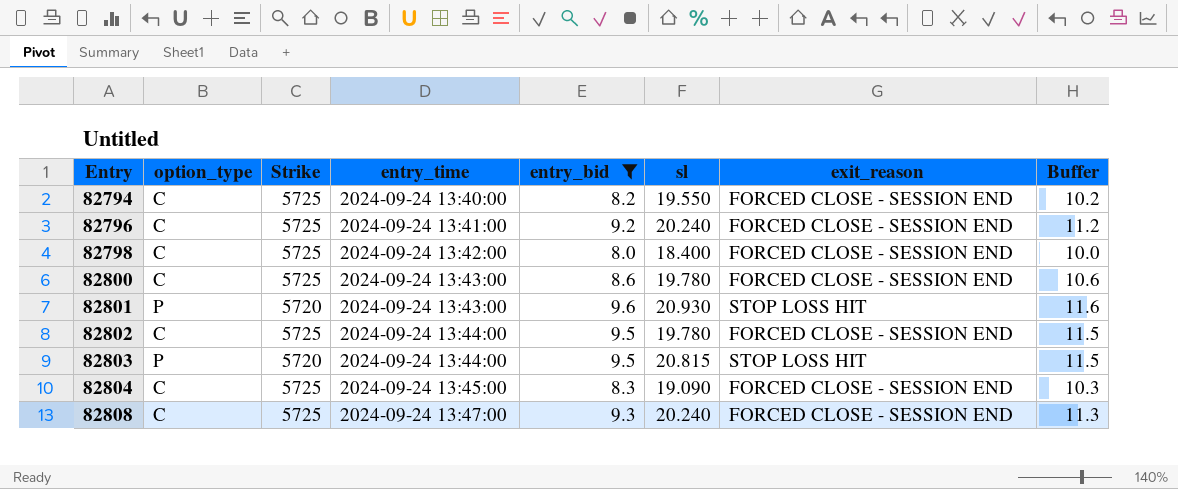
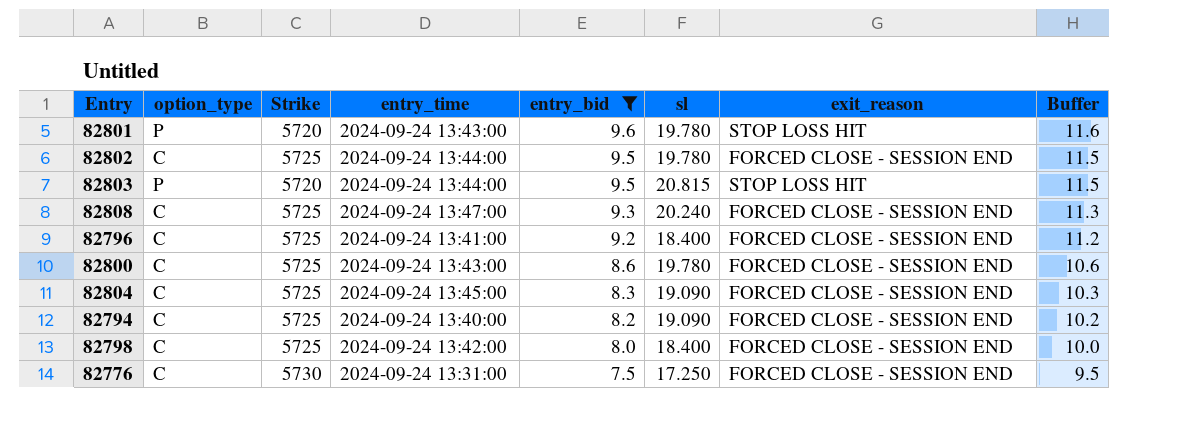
row order: Entry ascending -> entry_bid descending
82801 | sl: 20.930 -> 19.780
82796 | sl: 20.240 -> 18.400
82794 | sl: 19.550 -> 19.090
row 82776: none -> C | 5730 | 2024-09-24 13:31:00 | 7.5 | 17.250 | FORCED CLOSE - SESSION END | 9.5

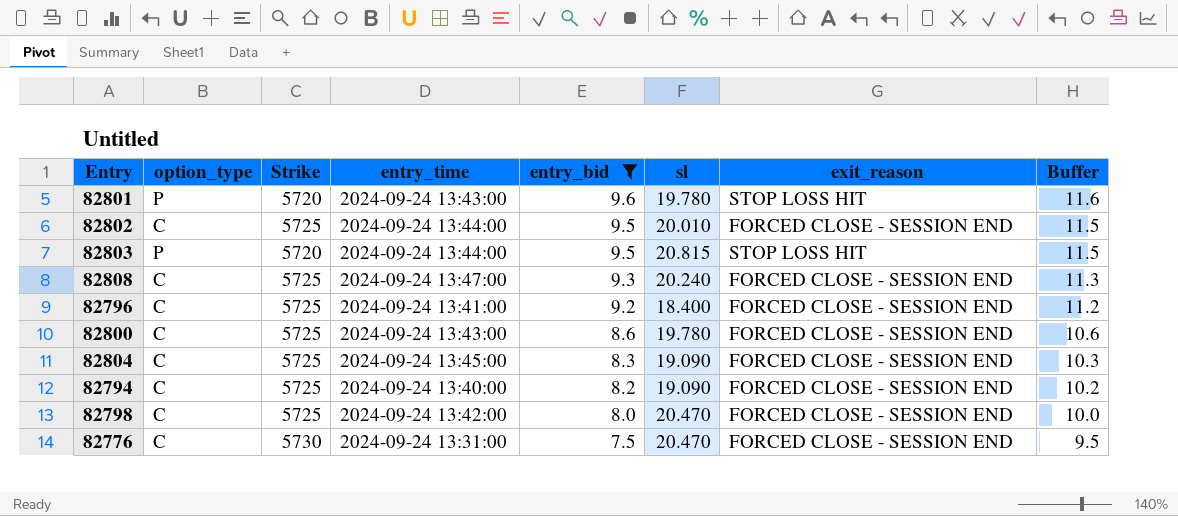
82802 | sl: 19.780 -> 20.010
82798 | sl: 18.400 -> 20.470
82776 | sl: 17.250 -> 20.470

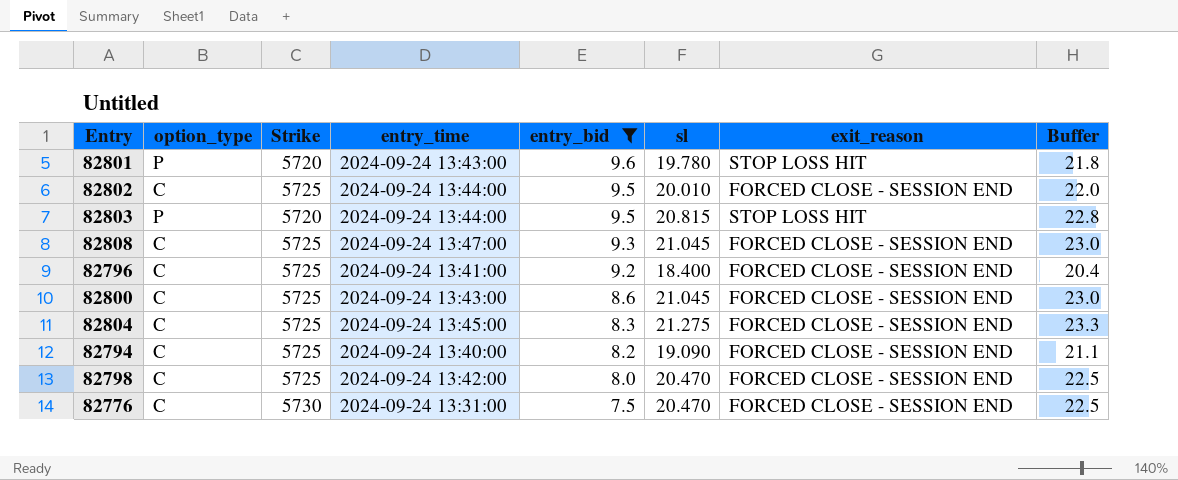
column Buffer | formula: [entry_bid] + 2 -> [sl] + 2
82808 | sl: 20.240 -> 21.045
82800 | sl: 19.780 -> 21.045
82804 | sl: 19.090 -> 21.275

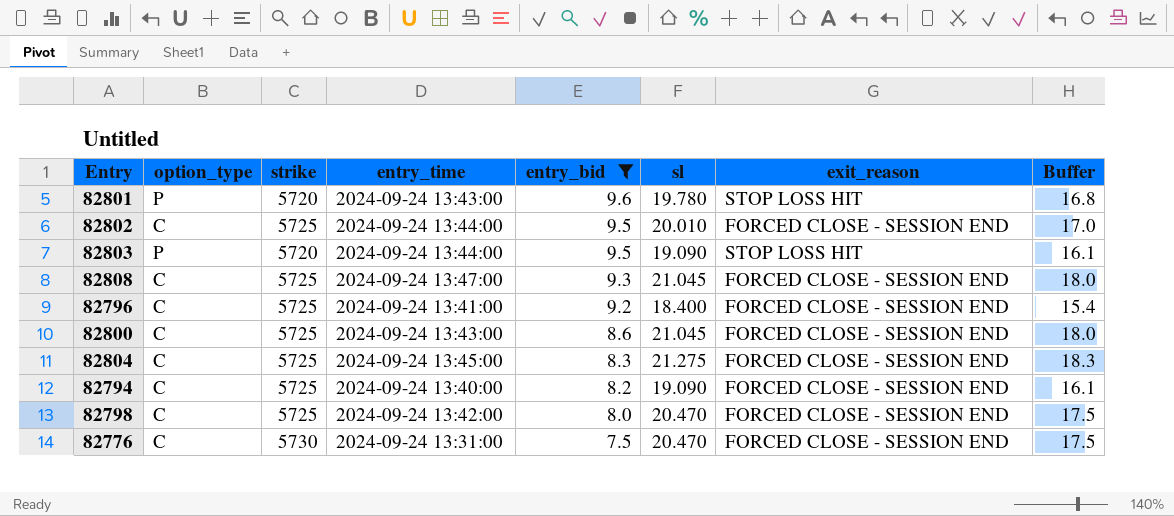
column name: Strike -> strike
column Buffer | formula: [sl] + 2 -> [sl] - 3
82803 | sl: 20.815 -> 19.090

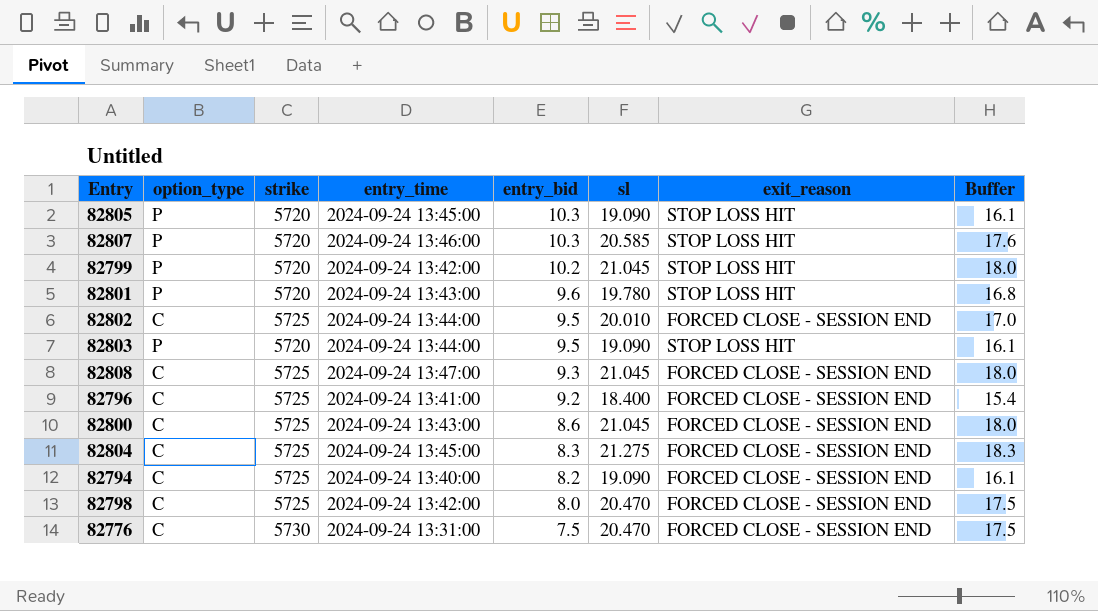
filter: entry_bid <= 9.6 -> none

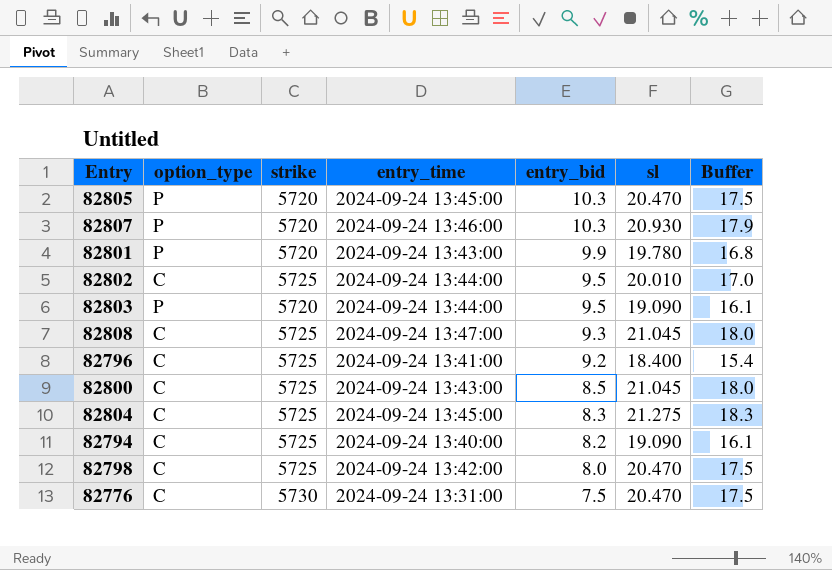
column exit_reason | position: 7 -> none
row 82799: P | 5720 | 2024-09-24 13:42:00 | 10.2 | 21.045 | STOP LOSS HIT | 18.0 -> none
82805 | sl: 19.090 -> 20.470
82805 | Buffer: 16.1 -> 17.5
82807 | sl: 20.585 -> 20.930
82807 | Buffer: 17.6 -> 17.9
82801 | entry_bid: 9.6 -> 9.9
82800 | entry_bid: 8.6 -> 8.5

